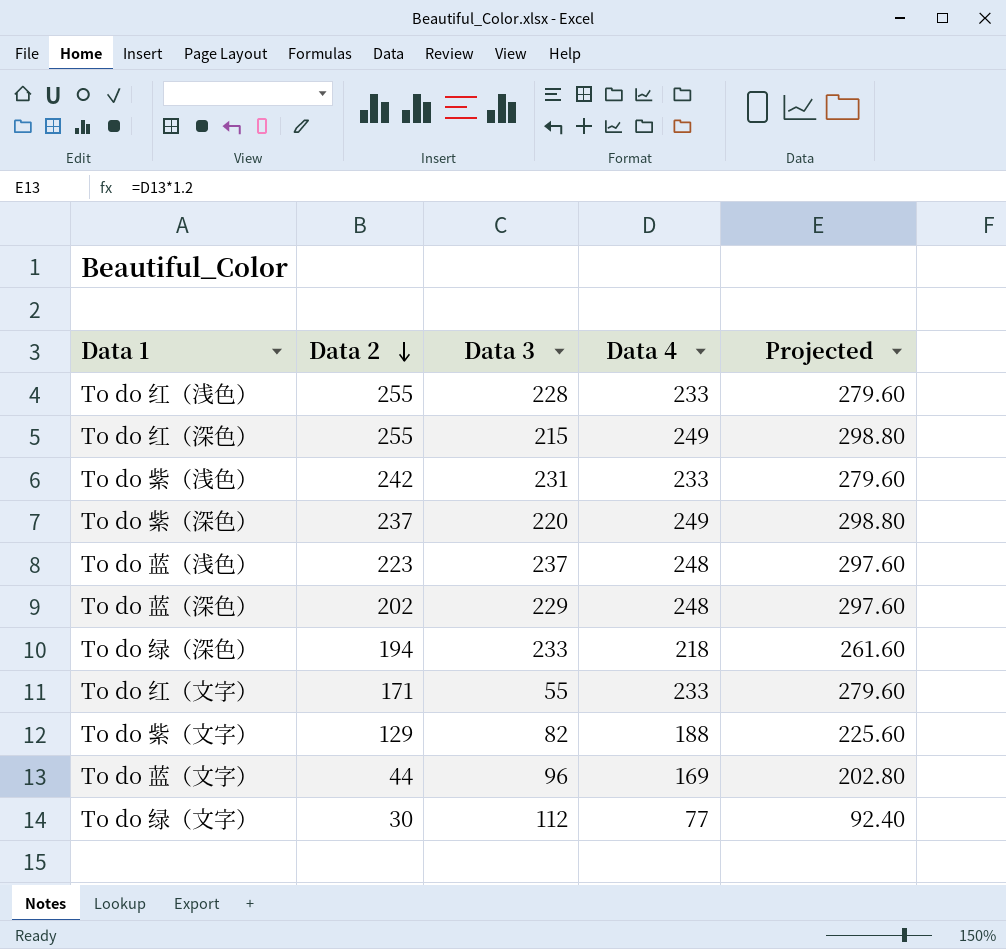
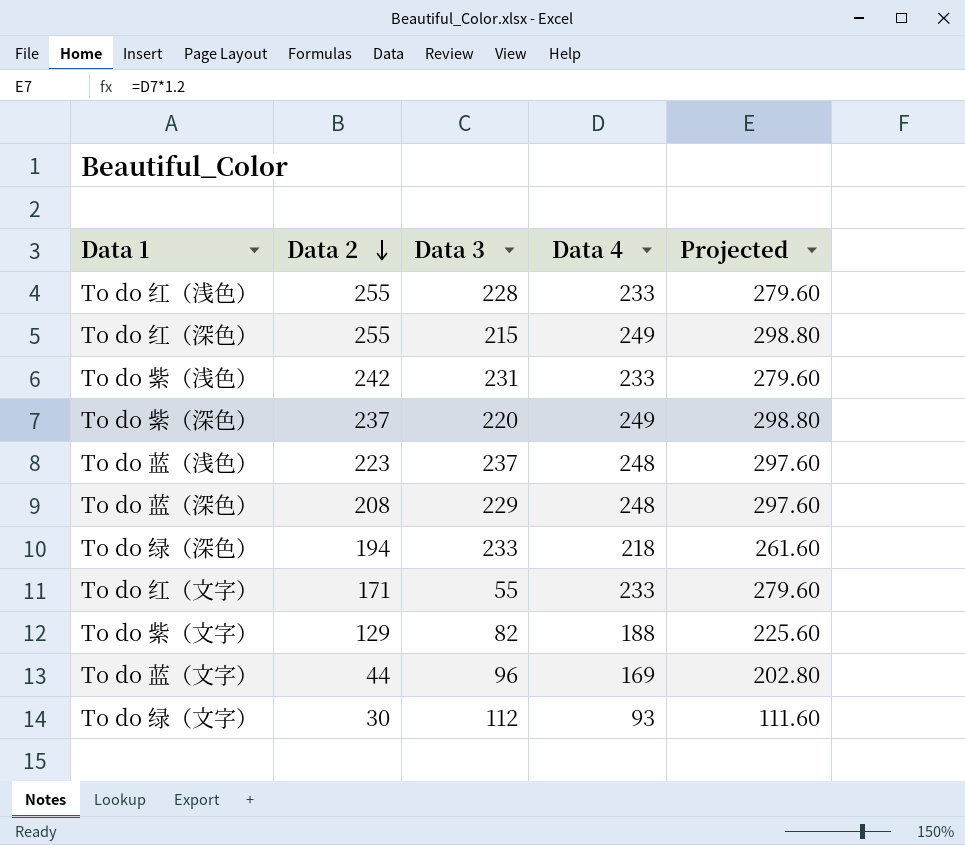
To do 蓝（深色） | Data 2: 202 -> 208
To do 绿（文字） | Data 4: 77 -> 93
To do 绿（文字） | Projected: 92.40 -> 111.60

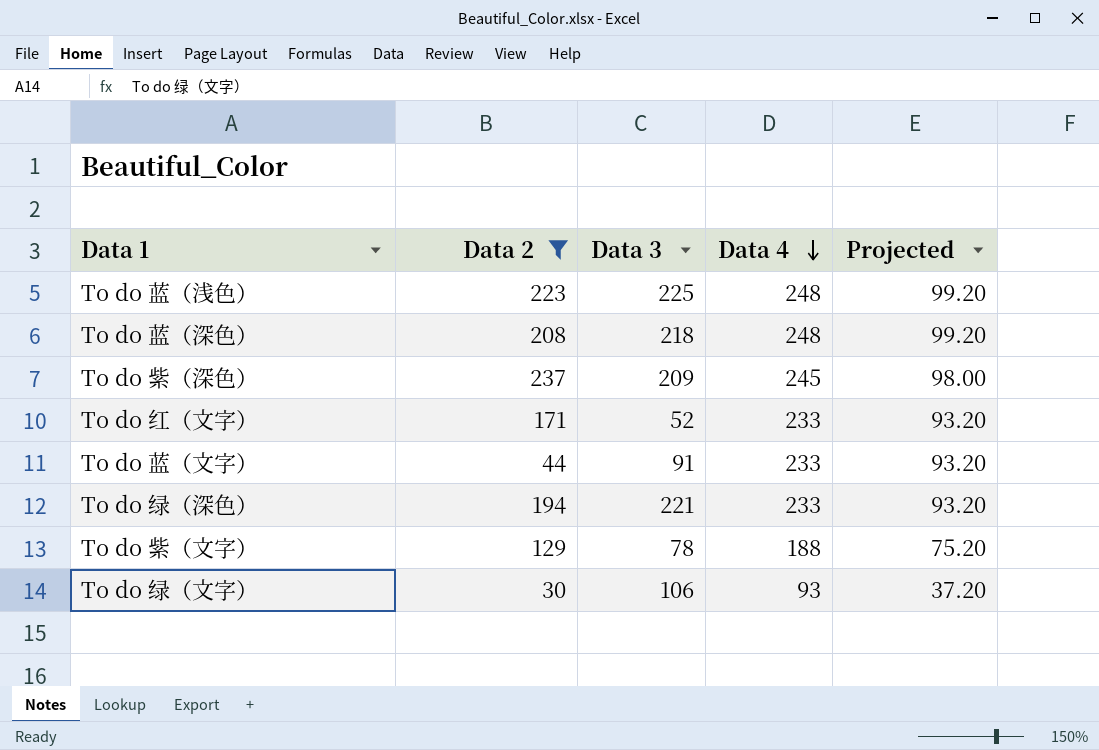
filter: none -> Data 2 <= 237
row order: Data 2 descending -> Data 4 descending
column Projected | formula: [Data 4] * 1.2 -> [Data 4] * 0.4
To do 蓝（浅色） | Data 3: 237 -> 225
To do 蓝（深色） | Data 3: 229 -> 218
To do 紫（深色） | Data 3: 220 -> 209
To do 紫（深色） | Data 4: 249 -> 245
To do 红（文字） | Data 3: 55 -> 52
To do 蓝（文字） | Data 3: 96 -> 91
To do 蓝（文字） | Data 4: 169 -> 233
To do 绿（深色） | Data 3: 233 -> 221
To do 绿（深色） | Data 4: 218 -> 233
To do 紫（文字） | Data 3: 82 -> 78
To do 绿（文字） | Data 3: 112 -> 106

